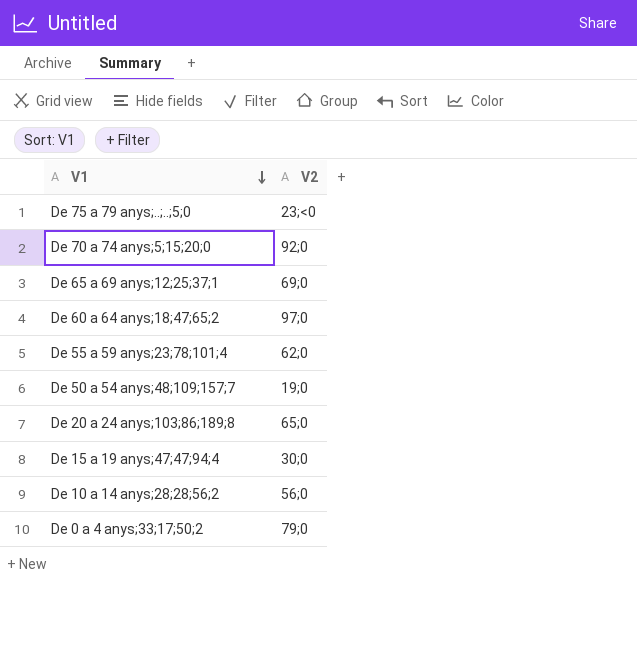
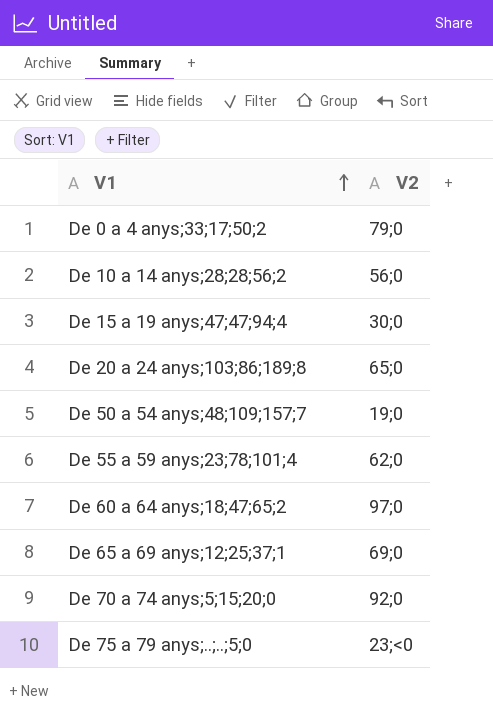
row order: V1 descending -> V1 ascending

